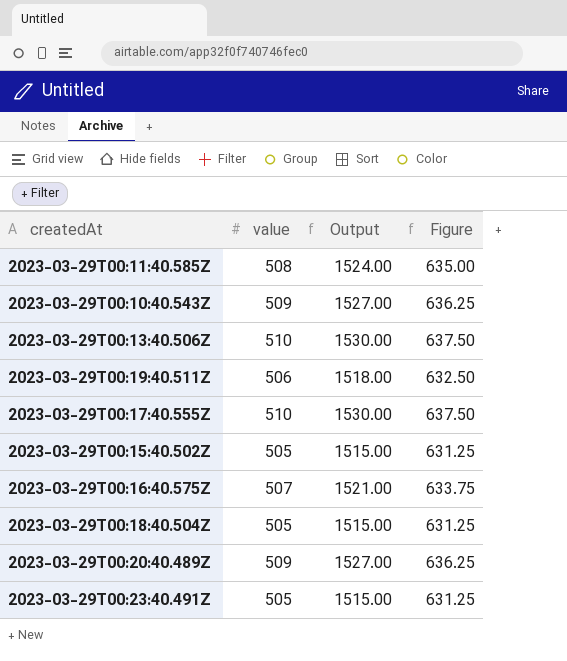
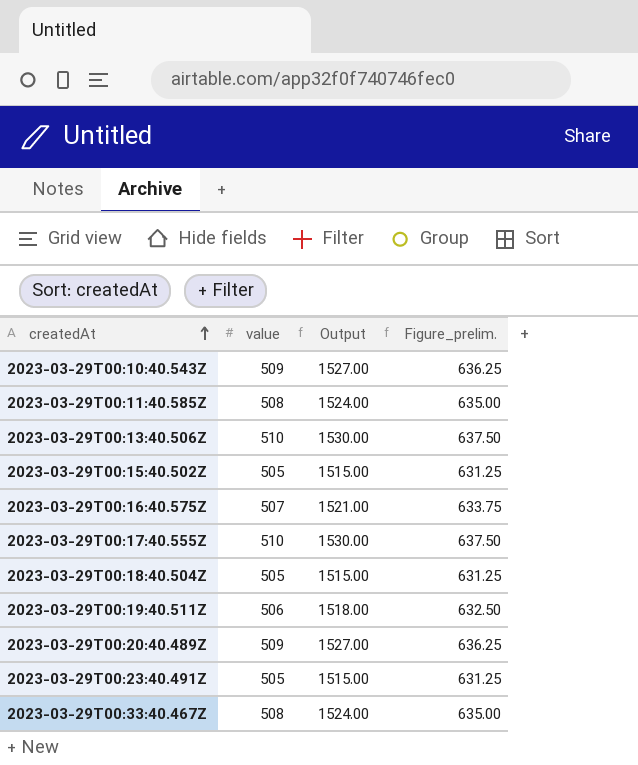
row order: none -> createdAt ascending
column name: Figure -> Figure_prelim.
row 2023-03-29T00:33:40.467Z: none -> 508 | 1524.00 | 635.00

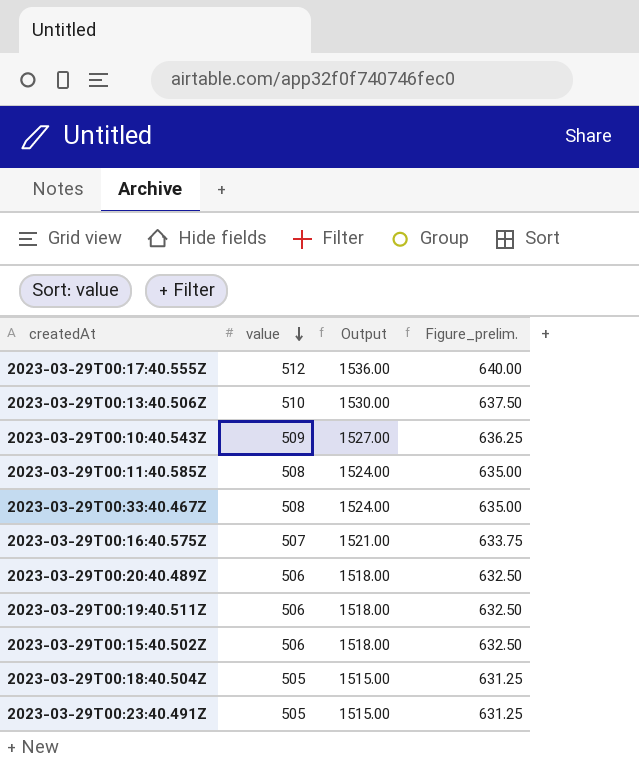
row order: createdAt ascending -> value descending
2023-03-29T00:17:40.555Z | value: 510 -> 512
2023-03-29T00:17:40.555Z | Output: 1530.00 -> 1536.00
2023-03-29T00:17:40.555Z | Figure_prelim.: 637.50 -> 640.00
2023-03-29T00:20:40.489Z | value: 509 -> 506
2023-03-29T00:20:40.489Z | Output: 1527.00 -> 1518.00
2023-03-29T00:20:40.489Z | Figure_prelim.: 636.25 -> 632.50
2023-03-29T00:15:40.502Z | value: 505 -> 506
2023-03-29T00:15:40.502Z | Output: 1515.00 -> 1518.00
2023-03-29T00:15:40.502Z | Figure_prelim.: 631.25 -> 632.50

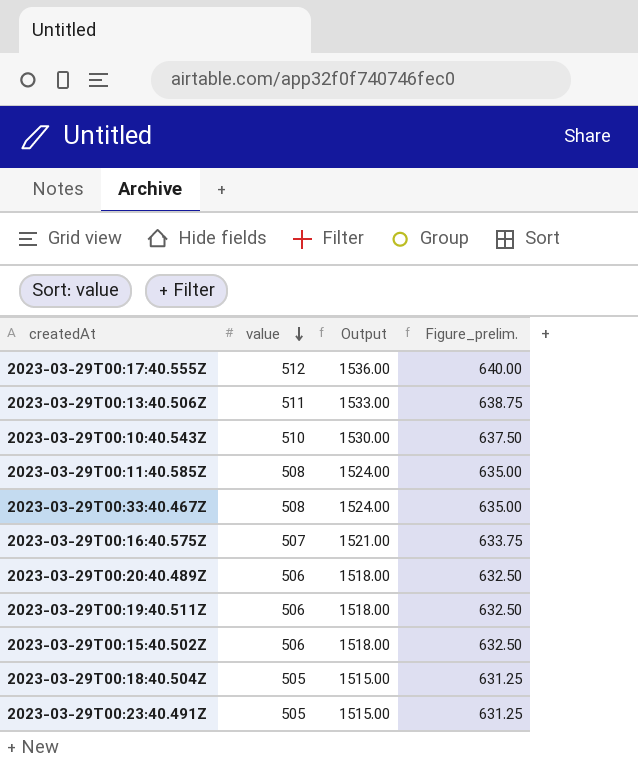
2023-03-29T00:13:40.506Z | value: 510 -> 511
2023-03-29T00:13:40.506Z | Output: 1530.00 -> 1533.00
2023-03-29T00:13:40.506Z | Figure_prelim.: 637.50 -> 638.75
2023-03-29T00:10:40.543Z | value: 509 -> 510
2023-03-29T00:10:40.543Z | Output: 1527.00 -> 1530.00
2023-03-29T00:10:40.543Z | Figure_prelim.: 636.25 -> 637.50

